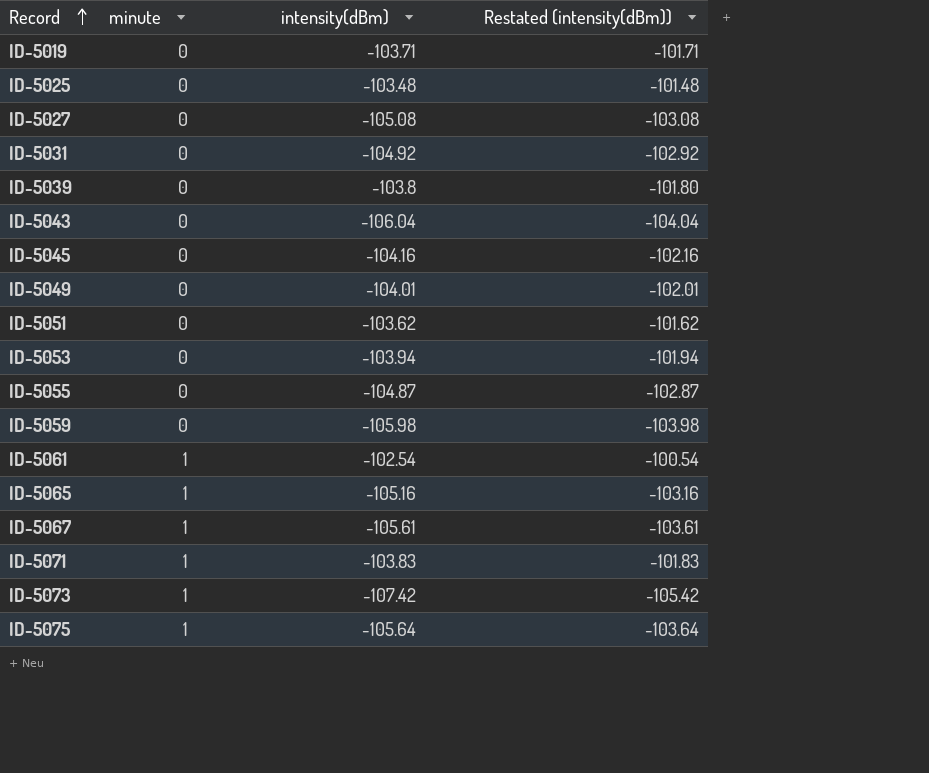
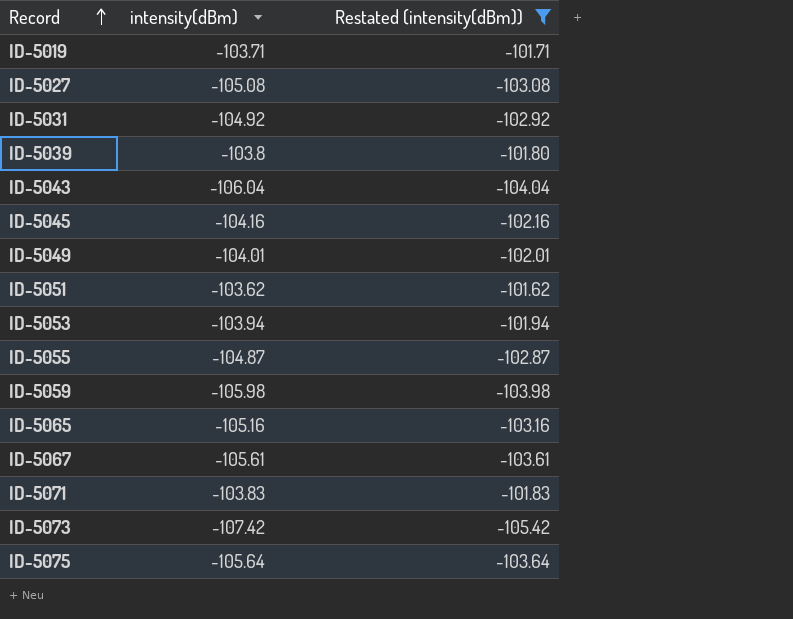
filter: none -> Restated (intensity(dBm)) <= -101.62
column minute | position: 2 -> none

